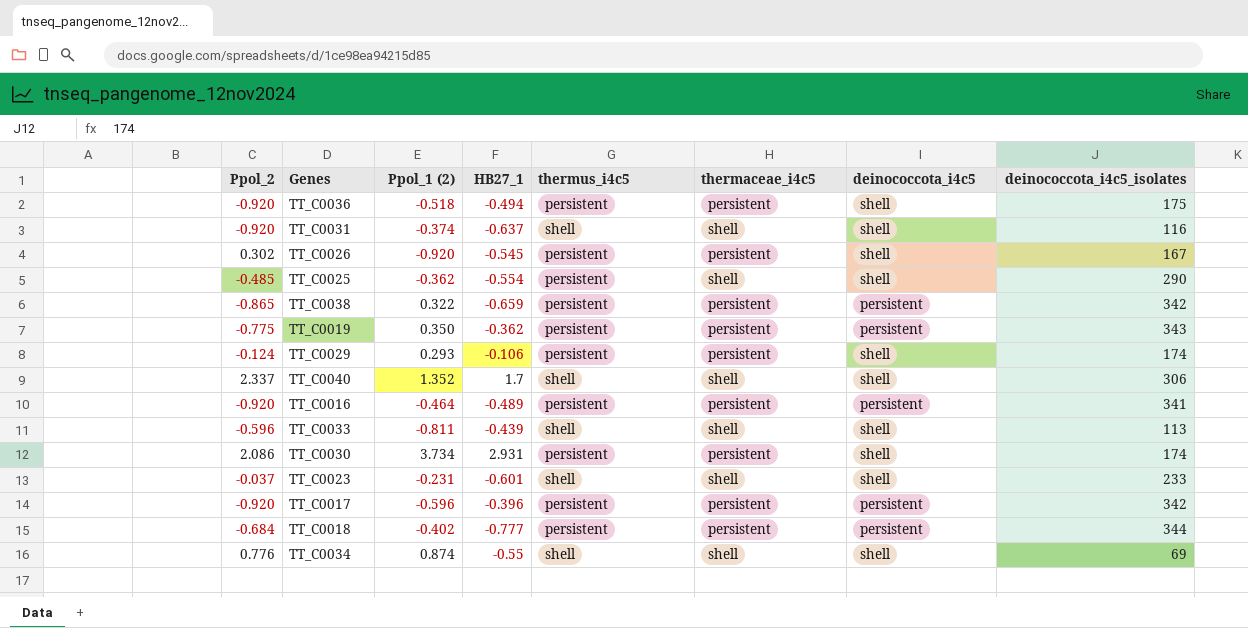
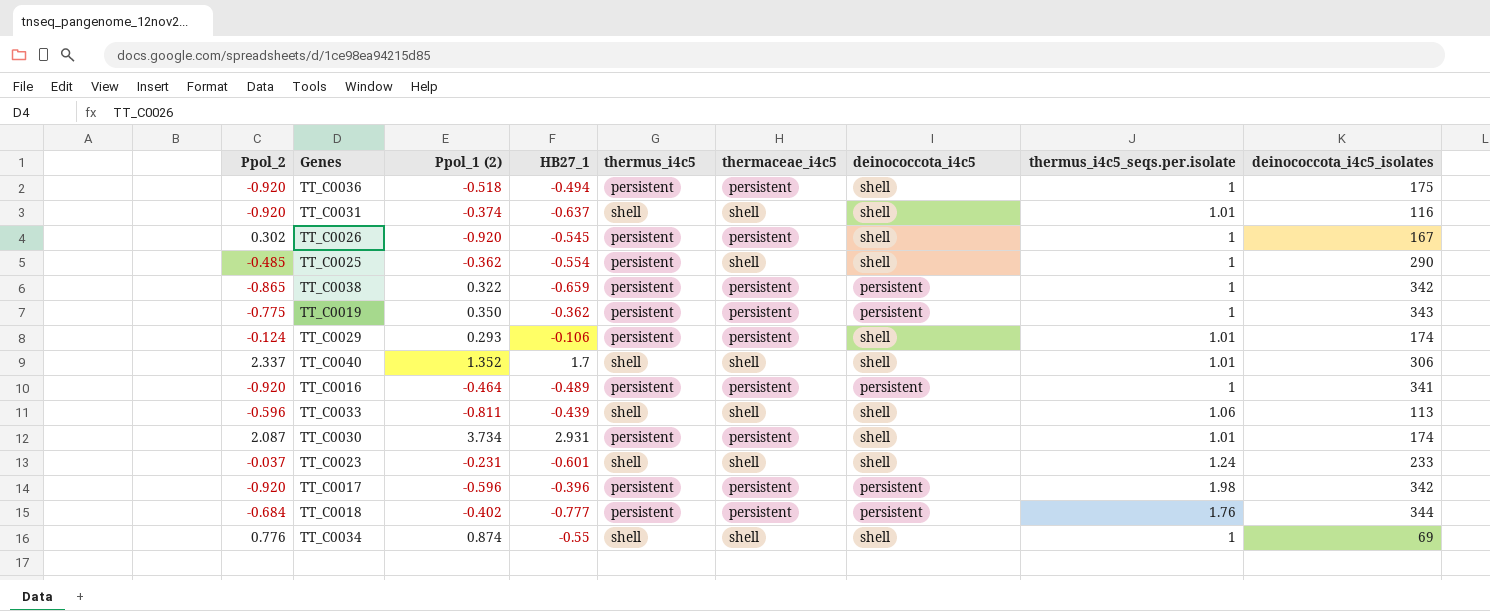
column thermus_i4c5_seqs.per.isolate | position: none -> 8
TT_C0030 | Ppol_2: 2.086 -> 2.087

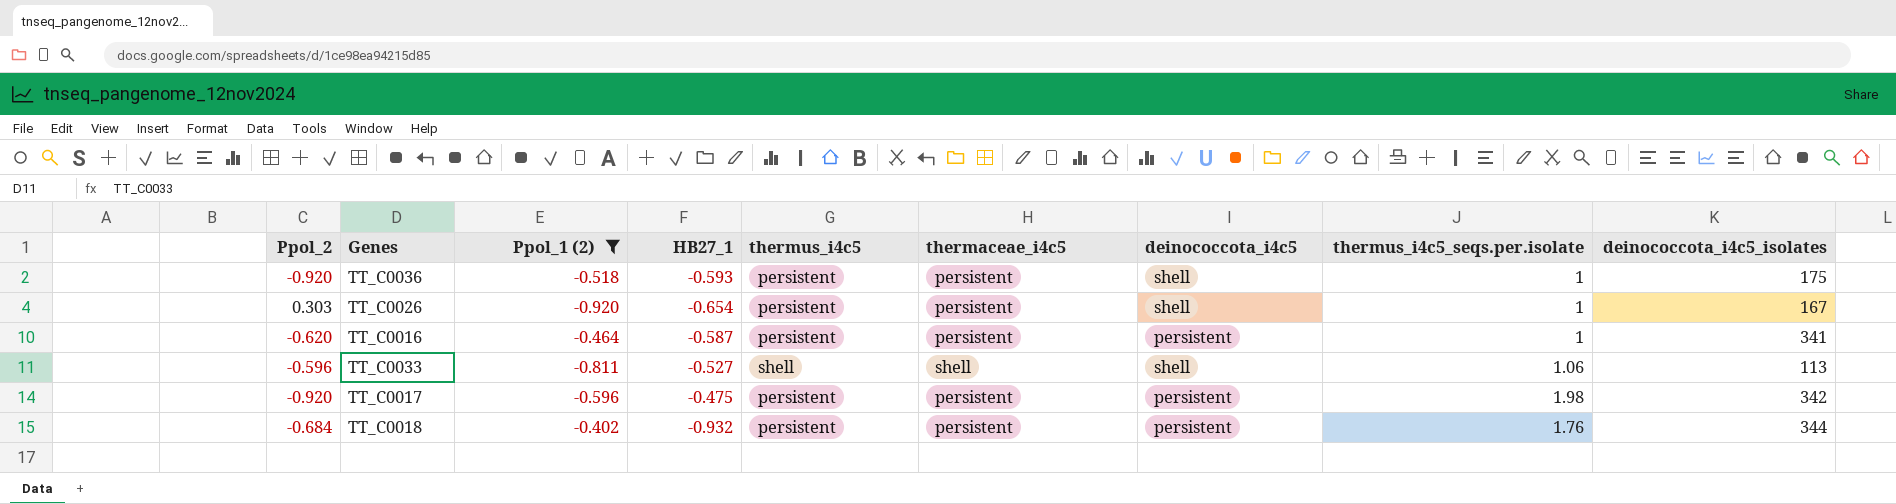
filter: none -> Ppol_1 (2) <= -0.402
TT_C0036 | HB27_1: -0.494 -> -0.593
TT_C0026 | Ppol_2: 0.302 -> 0.303
TT_C0026 | HB27_1: -0.545 -> -0.654
TT_C0016 | Ppol_2: -0.920 -> -0.620
TT_C0016 | HB27_1: -0.489 -> -0.587
TT_C0033 | HB27_1: -0.439 -> -0.527
TT_C0017 | HB27_1: -0.396 -> -0.475
TT_C0018 | HB27_1: -0.777 -> -0.932

